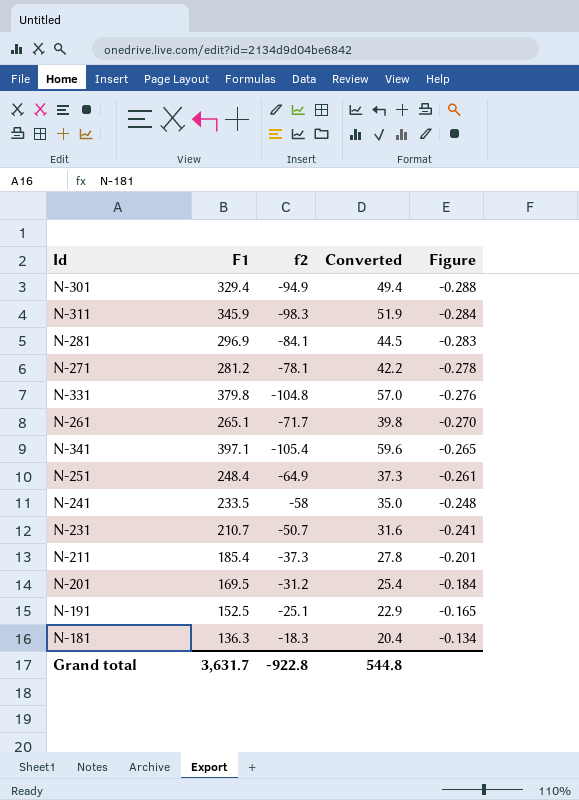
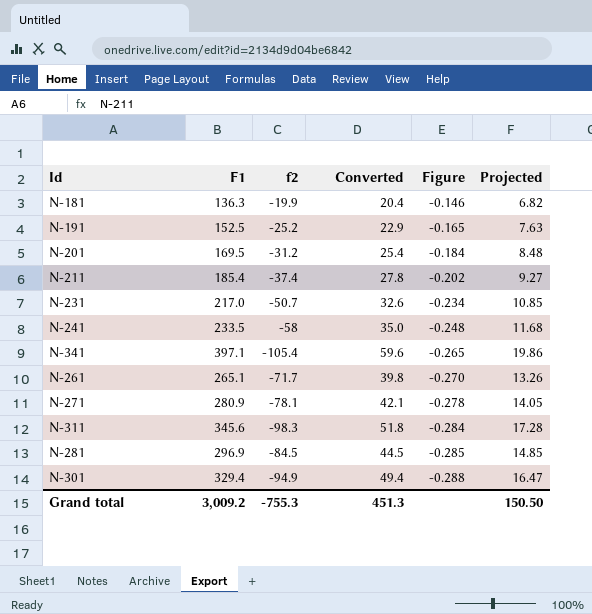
row order: Figure ascending -> Figure descending
column Projected | formula: none -> [F1] * 0.05
row N-331: 379.8 | -104.8 | 57.0 | -0.276 -> none
row N-251: 248.4 | -64.9 | 37.3 | -0.261 -> none
N-181 | f2: -18.3 -> -19.9
N-181 | Figure: -0.134 -> -0.146
N-191 | f2: -25.1 -> -25.2
N-211 | f2: -37.3 -> -37.4
N-211 | Figure: -0.201 -> -0.202
N-231 | F1: 210.7 -> 217.0
N-231 | Converted: 31.6 -> 32.6
N-231 | Figure: -0.241 -> -0.234
N-271 | F1: 281.2 -> 280.9
N-271 | Converted: 42.2 -> 42.1
N-311 | F1: 345.9 -> 345.6
N-311 | Converted: 51.9 -> 51.8
N-281 | f2: -84.1 -> -84.5
N-281 | Figure: -0.283 -> -0.285
Grand total | F1: 3,631.7 -> 3,009.2
Grand total | f2: -922.8 -> -755.3
Grand total | Converted: 544.8 -> 451.3

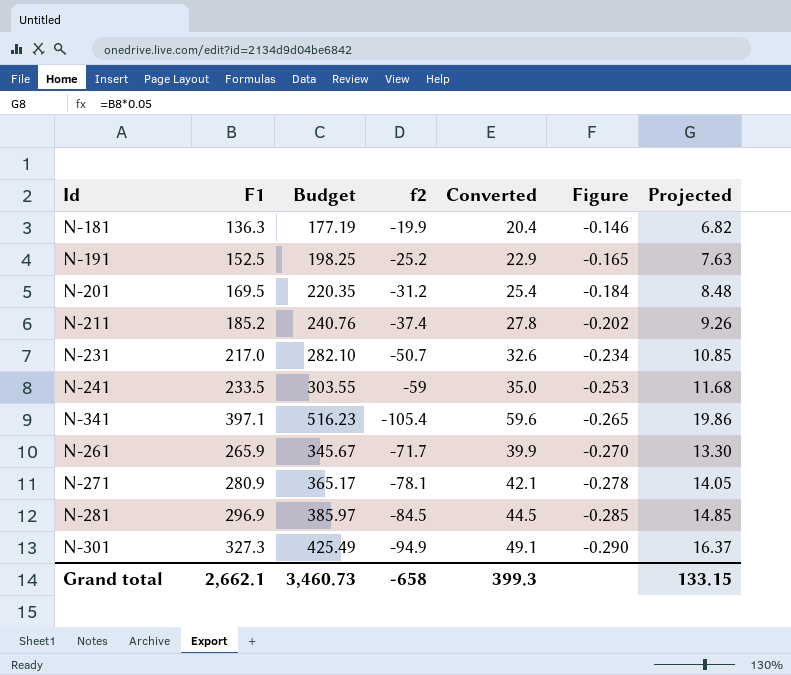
column Budget | formula: none -> [F1] * 1.3
row N-311: 345.6 | -98.3 | 51.8 | -0.284 | 17.28 -> none
N-211 | F1: 185.4 -> 185.2
N-211 | Projected: 9.27 -> 9.26
N-241 | f2: -58 -> -59
N-241 | Figure: -0.248 -> -0.253
N-261 | F1: 265.1 -> 265.9
N-261 | Converted: 39.8 -> 39.9
N-261 | Projected: 13.26 -> 13.30
N-301 | F1: 329.4 -> 327.3
N-301 | Converted: 49.4 -> 49.1
N-301 | Figure: -0.288 -> -0.290
N-301 | Projected: 16.47 -> 16.37
Grand total | F1: 3,009.2 -> 2,662.1
Grand total | f2: -755.3 -> -658
Grand total | Converted: 451.3 -> 399.3
Grand total | Projected: 150.50 -> 133.15

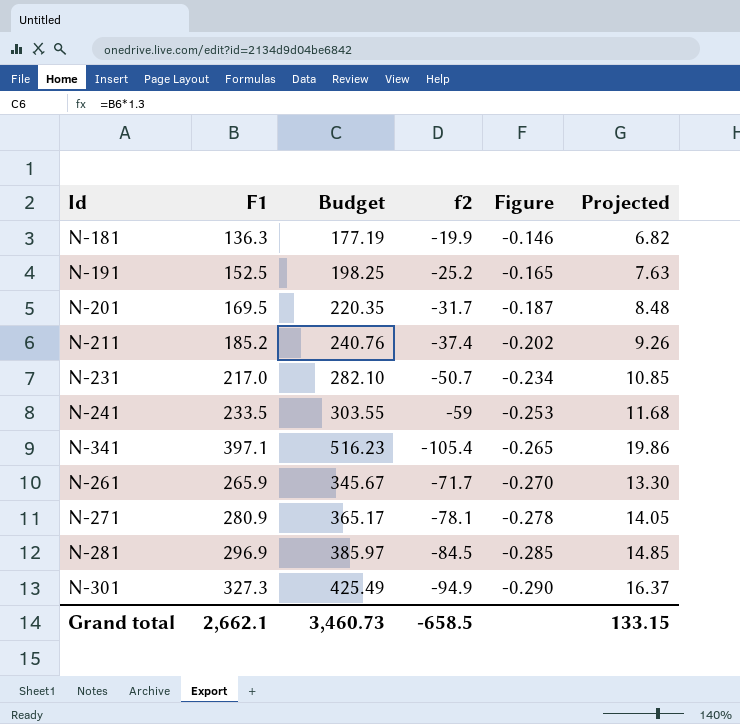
column Converted | formula: [F1] * 0.15 -> none
N-201 | f2: -31.2 -> -31.7
N-201 | Figure: -0.184 -> -0.187
Grand total | f2: -658 -> -658.5

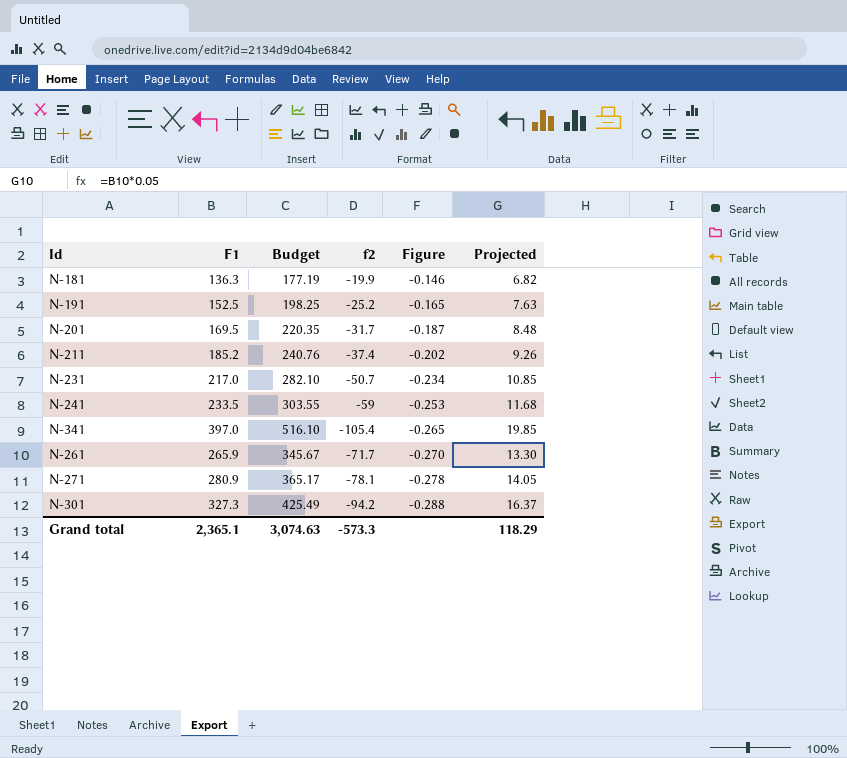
row N-281: 296.9 | 385.97 | -84.5 | -0.285 | 14.85 -> none
N-341 | F1: 397.1 -> 397.0
N-341 | Budget: 516.23 -> 516.10
N-341 | Projected: 19.86 -> 19.85
N-301 | f2: -94.9 -> -94.2
N-301 | Figure: -0.290 -> -0.288
Grand total | F1: 2,662.1 -> 2,365.1
Grand total | Budget: 3,460.73 -> 3,074.63
Grand total | f2: -658.5 -> -573.3
Grand total | Projected: 133.15 -> 118.29

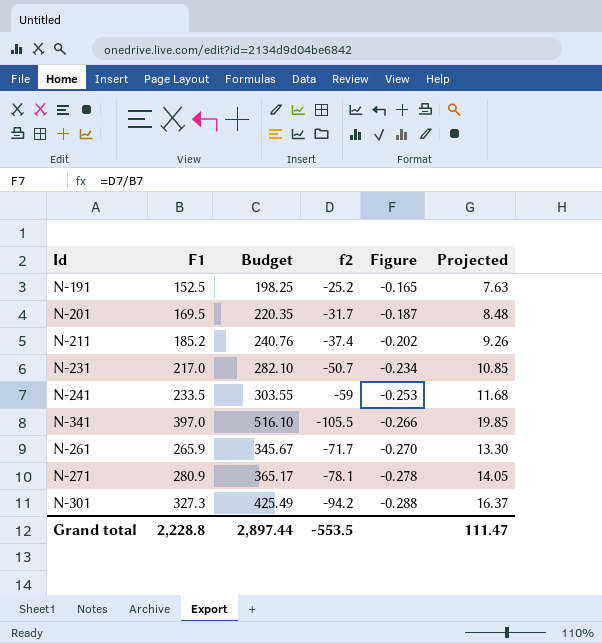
row N-181: 136.3 | 177.19 | -19.9 | -0.146 | 6.82 -> none
N-341 | f2: -105.4 -> -105.5
N-341 | Figure: -0.265 -> -0.266
Grand total | F1: 2,365.1 -> 2,228.8
Grand total | Budget: 3,074.63 -> 2,897.44
Grand total | f2: -573.3 -> -553.5
Grand total | Projected: 118.29 -> 111.47

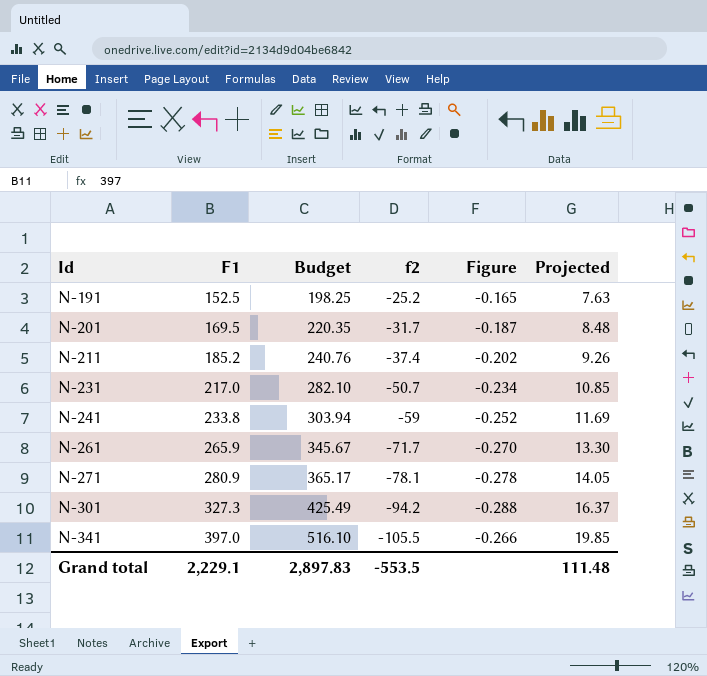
row order: Figure descending -> Id ascending
N-241 | F1: 233.5 -> 233.8
N-241 | Budget: 303.55 -> 303.94
N-241 | Figure: -0.253 -> -0.252
N-241 | Projected: 11.68 -> 11.69
Grand total | F1: 2,228.8 -> 2,229.1
Grand total | Budget: 2,897.44 -> 2,897.83
Grand total | Projected: 111.47 -> 111.48

